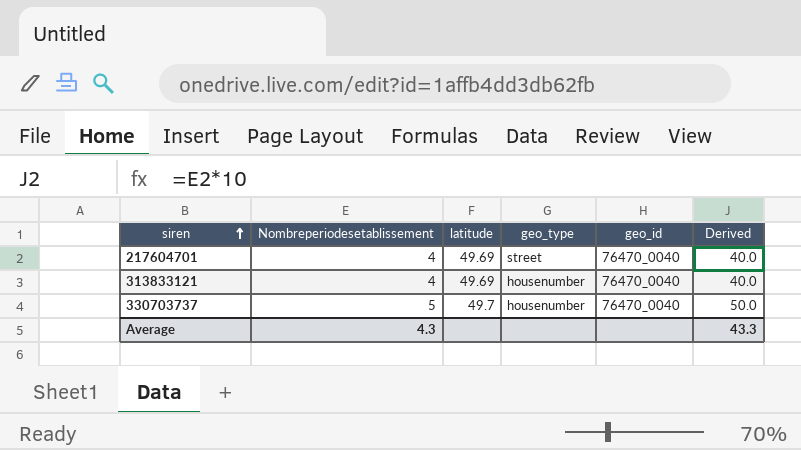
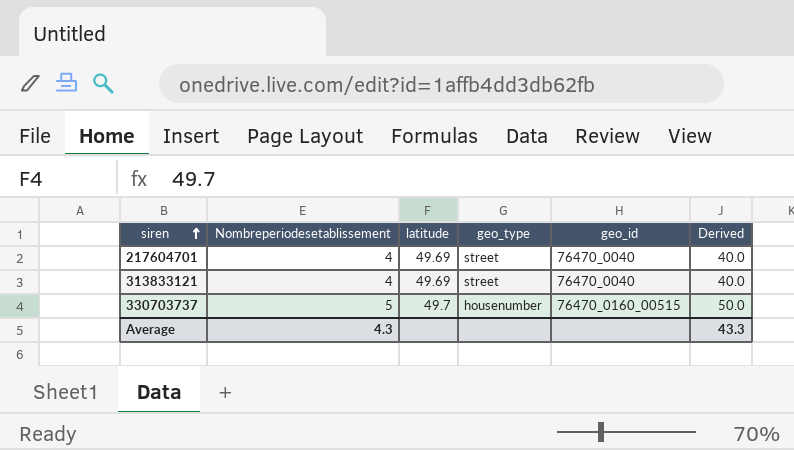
313833121 | geo_type: housenumber -> street
330703737 | geo_id: 76470_0040 -> 76470_0160_00515

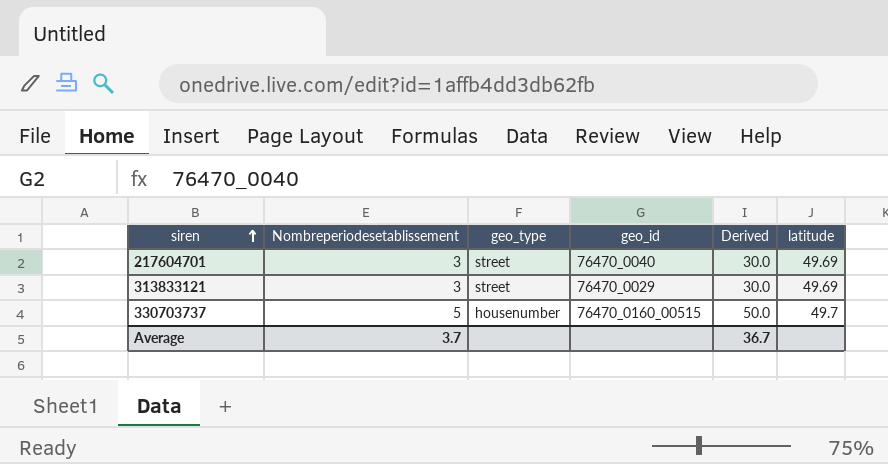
column latitude | position: 3 -> 6
217604701 | Nombreperiodesetablissement: 4 -> 3
217604701 | Derived: 40.0 -> 30.0
313833121 | Nombreperiodesetablissement: 4 -> 3
313833121 | geo_id: 76470_0040 -> 76470_0029
313833121 | Derived: 40.0 -> 30.0
Average | Nombreperiodesetablissement: 4.3 -> 3.7
Average | Derived: 43.3 -> 36.7

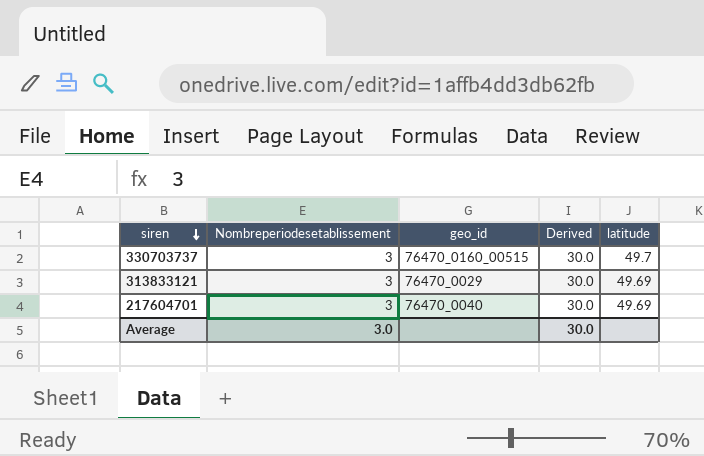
row order: siren ascending -> siren descending
column geo_type | position: 3 -> none
330703737 | Nombreperiodesetablissement: 5 -> 3
330703737 | Derived: 50.0 -> 30.0
Average | Nombreperiodesetablissement: 3.7 -> 3.0
Average | Derived: 36.7 -> 30.0

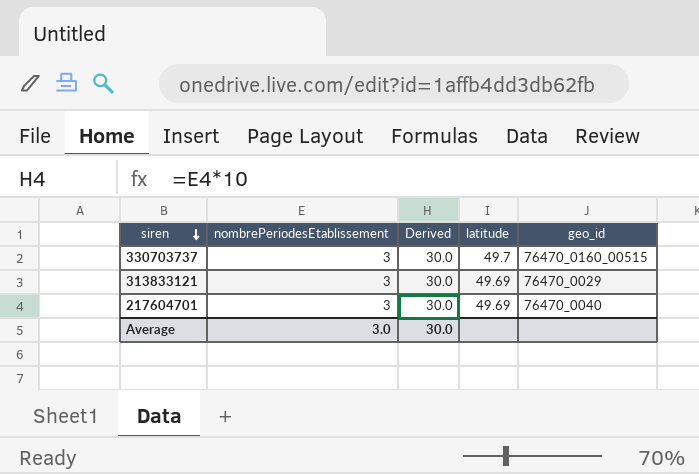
column name: Nombreperiodesetablissement -> nombrePeriodesEtablissement
column geo_id | position: 3 -> 5

